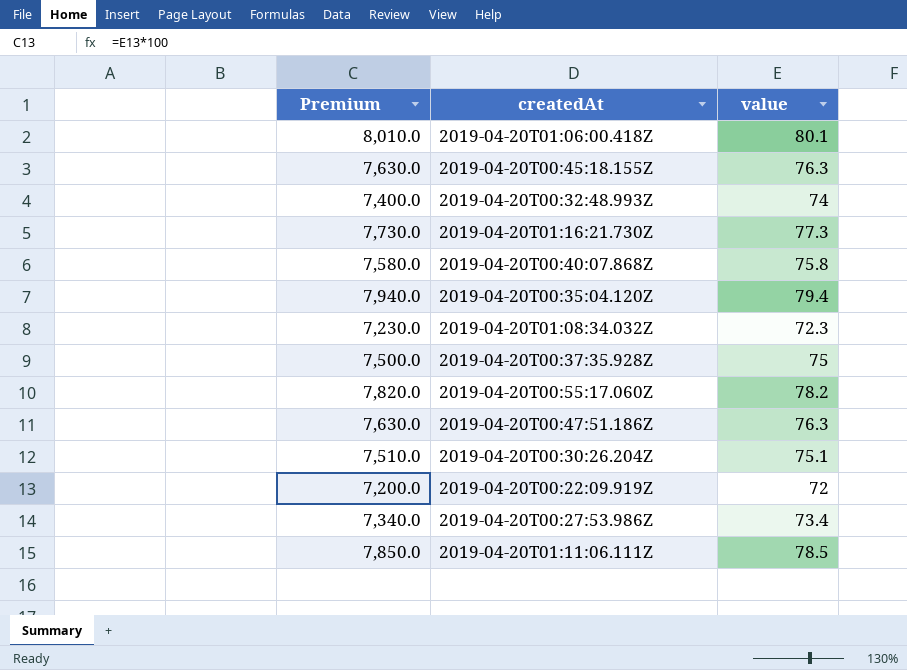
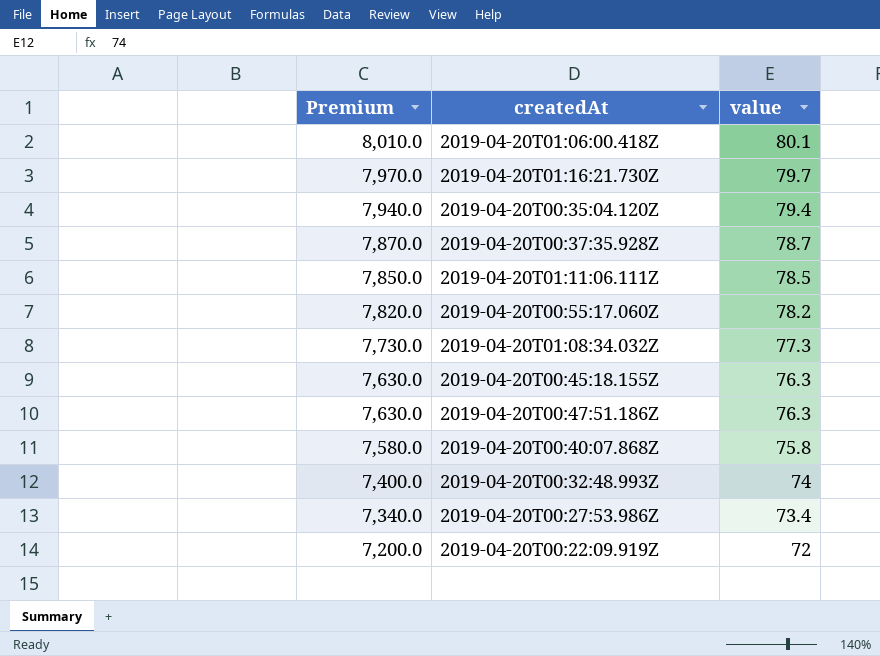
row order: none -> Premium descending
row 2019-04-20T00:30:26.204Z: 7,510.0 | 75.1 -> none
2019-04-20T01:16:21.730Z | Premium: 7,730.0 -> 7,970.0
2019-04-20T01:16:21.730Z | value: 77.3 -> 79.7
2019-04-20T00:37:35.928Z | Premium: 7,500.0 -> 7,870.0
2019-04-20T00:37:35.928Z | value: 75 -> 78.7
2019-04-20T01:08:34.032Z | Premium: 7,230.0 -> 7,730.0
2019-04-20T01:08:34.032Z | value: 72.3 -> 77.3

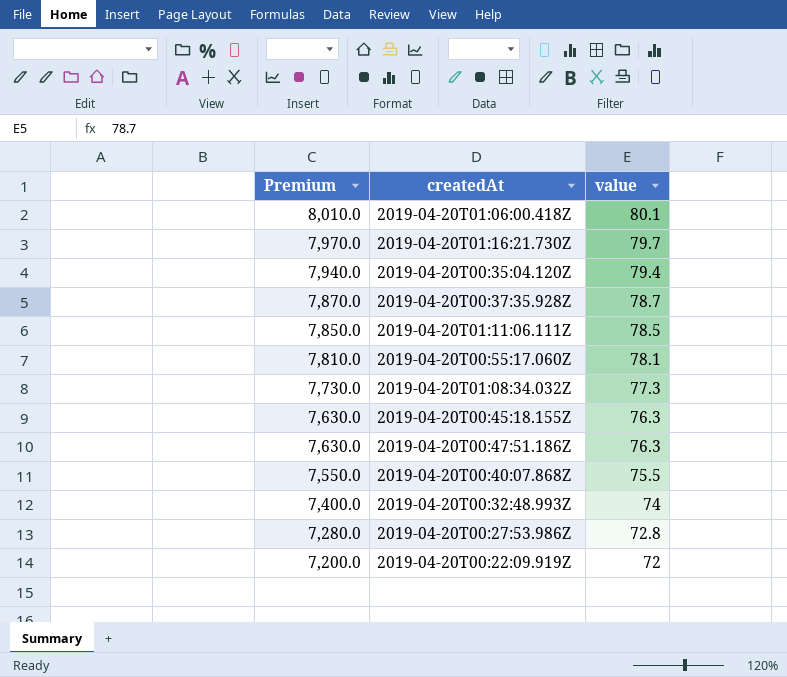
2019-04-20T00:55:17.060Z | Premium: 7,820.0 -> 7,810.0
2019-04-20T00:55:17.060Z | value: 78.2 -> 78.1
2019-04-20T00:40:07.868Z | Premium: 7,580.0 -> 7,550.0
2019-04-20T00:40:07.868Z | value: 75.8 -> 75.5
2019-04-20T00:27:53.986Z | Premium: 7,340.0 -> 7,280.0
2019-04-20T00:27:53.986Z | value: 73.4 -> 72.8

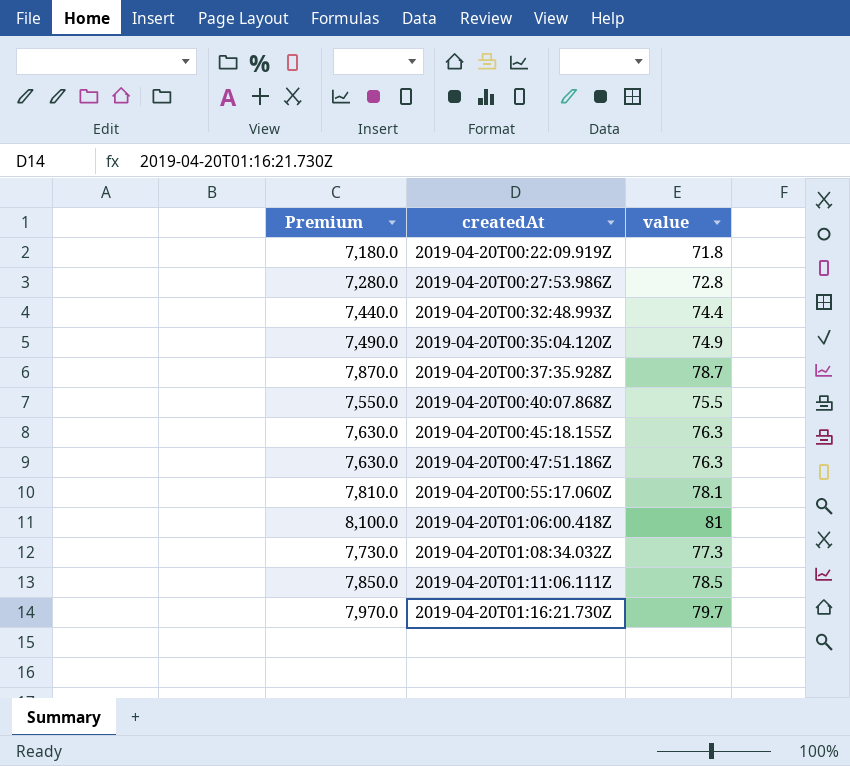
row order: Premium descending -> createdAt ascending
2019-04-20T00:22:09.919Z | Premium: 7,200.0 -> 7,180.0
2019-04-20T00:22:09.919Z | value: 72 -> 71.8
2019-04-20T00:32:48.993Z | Premium: 7,400.0 -> 7,440.0
2019-04-20T00:32:48.993Z | value: 74 -> 74.4
2019-04-20T00:35:04.120Z | Premium: 7,940.0 -> 7,490.0
2019-04-20T00:35:04.120Z | value: 79.4 -> 74.9
2019-04-20T01:06:00.418Z | Premium: 8,010.0 -> 8,100.0
2019-04-20T01:06:00.418Z | value: 80.1 -> 81

